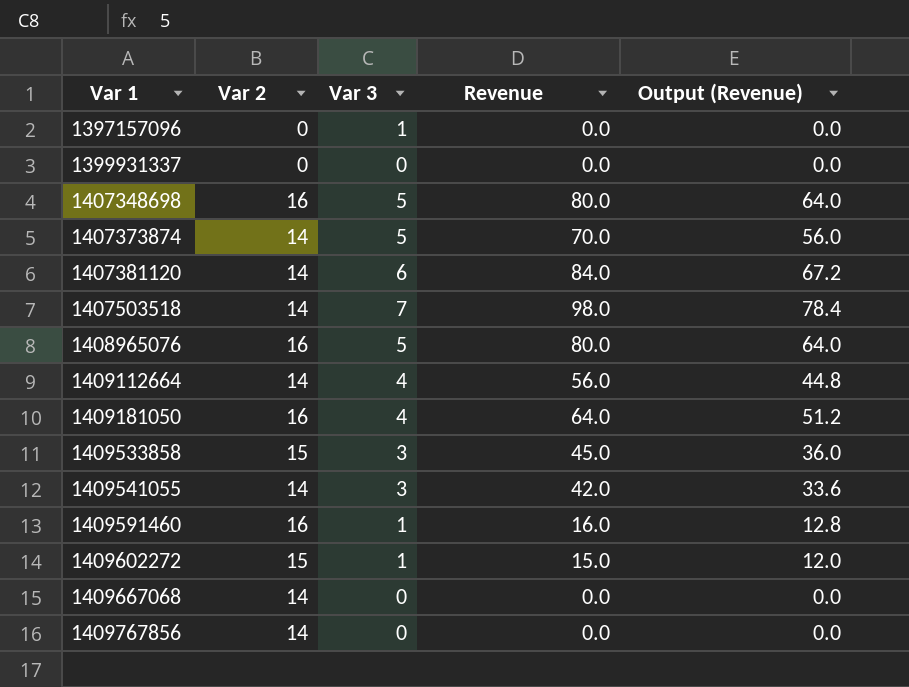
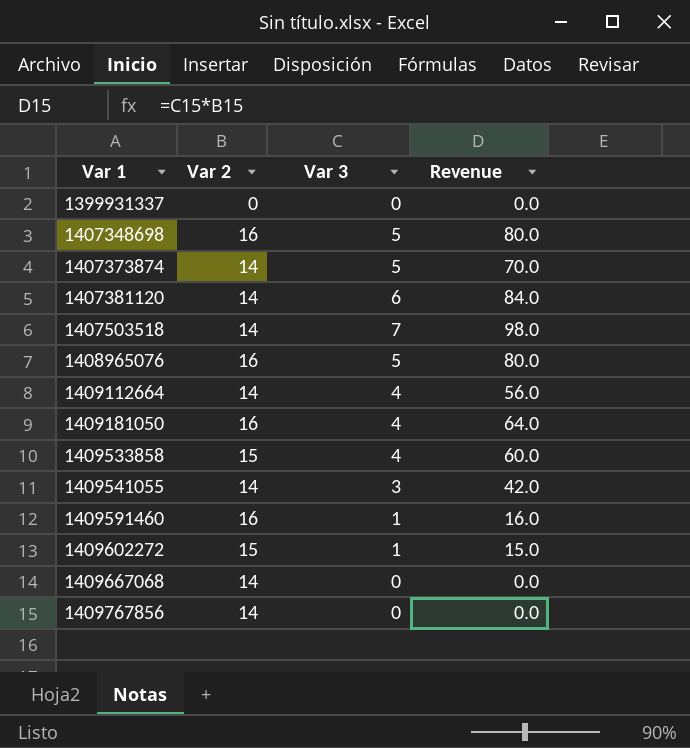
column Output (Revenue) | formula: [Revenue] * 0.8 -> none
row 1397157096: 0 | 1 | 0.0 | 0.0 -> none
1409533858 | Var 3: 3 -> 4
1409533858 | Revenue: 45.0 -> 60.0

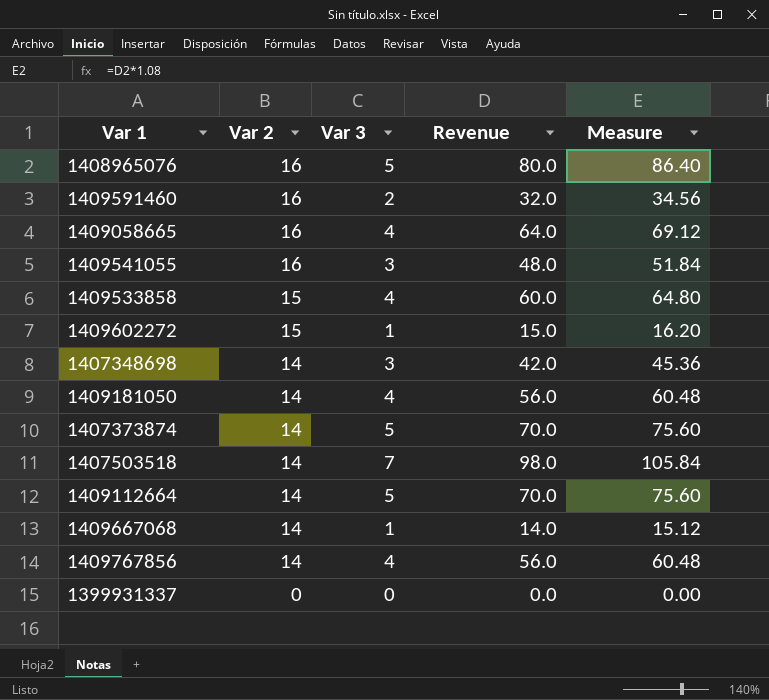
row order: Var 1 ascending -> Var 2 descending
column Measure | formula: none -> [Revenue] * 1.08
row 1407381120: 14 | 6 | 84.0 -> none
1409591460 | Var 3: 1 -> 2
1409591460 | Revenue: 16.0 -> 32.0
row 1409058665: none -> 16 | 4 | 64.0 | 69.12
1409541055 | Var 2: 14 -> 16
1409541055 | Revenue: 42.0 -> 48.0
1407348698 | Var 2: 16 -> 14
1407348698 | Var 3: 5 -> 3
1407348698 | Revenue: 80.0 -> 42.0
1409181050 | Var 2: 16 -> 14
1409181050 | Revenue: 64.0 -> 56.0
1409112664 | Var 3: 4 -> 5
1409112664 | Revenue: 56.0 -> 70.0
1409667068 | Var 3: 0 -> 1
1409667068 | Revenue: 0.0 -> 14.0
1409767856 | Var 3: 0 -> 4
1409767856 | Revenue: 0.0 -> 56.0

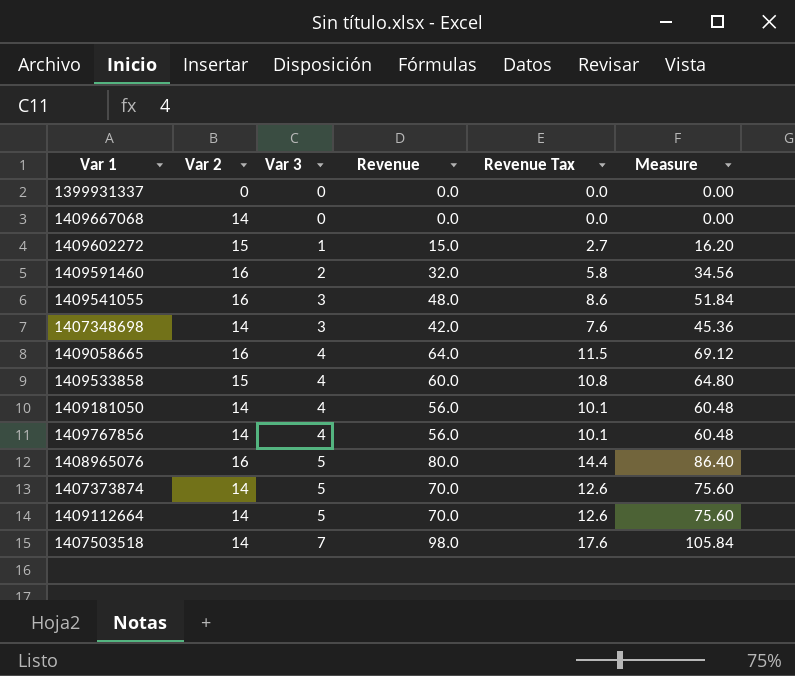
row order: Var 2 descending -> Var 3 ascending
column Revenue Tax | formula: none -> [Revenue] * 0.18
1409667068 | Var 3: 1 -> 0
1409667068 | Revenue: 14.0 -> 0.0
1409667068 | Measure: 15.12 -> 0.00

